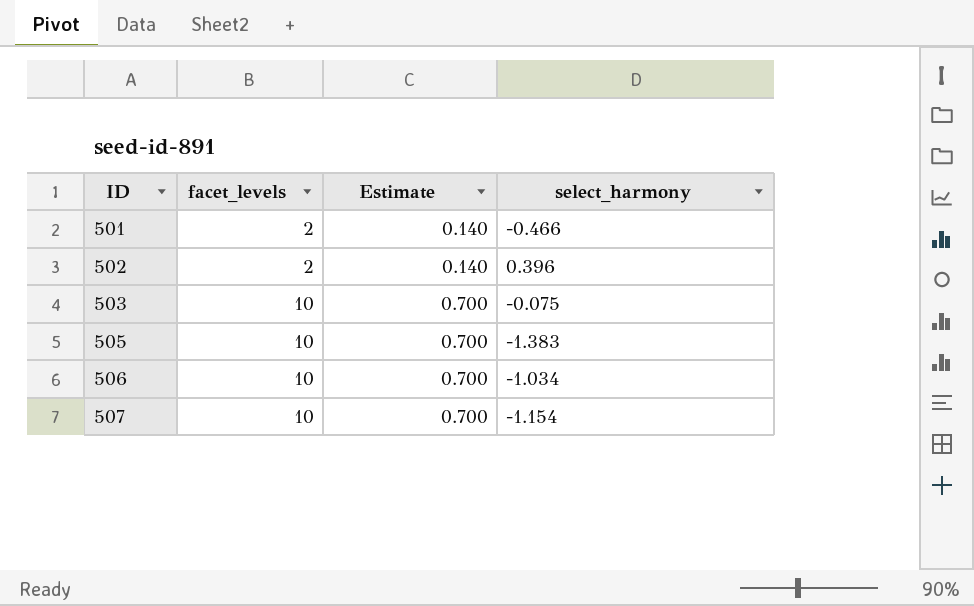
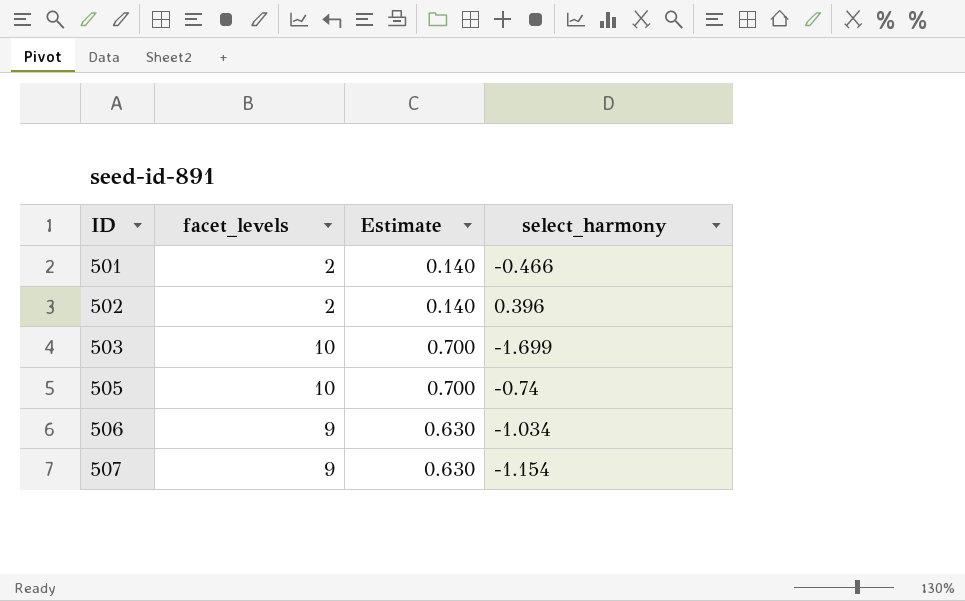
503 | select_harmony: -0.075 -> -1.699
505 | select_harmony: -1.383 -> -0.74
506 | facet_levels: 10 -> 9
506 | Estimate: 0.700 -> 0.630
507 | facet_levels: 10 -> 9
507 | Estimate: 0.700 -> 0.630

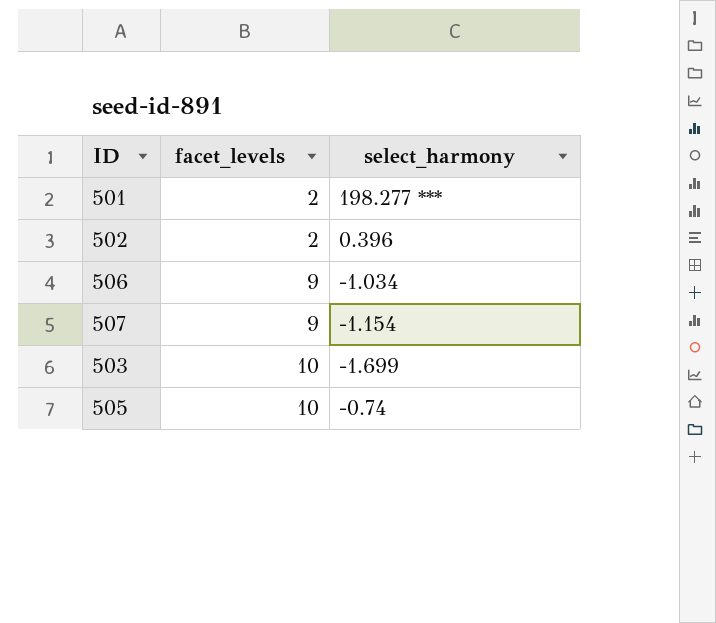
row order: ID ascending -> facet_levels ascending
column Estimate | formula: [facet_levels] * 0.07 -> none
501 | select_harmony: -0.466 -> 198.277 ***

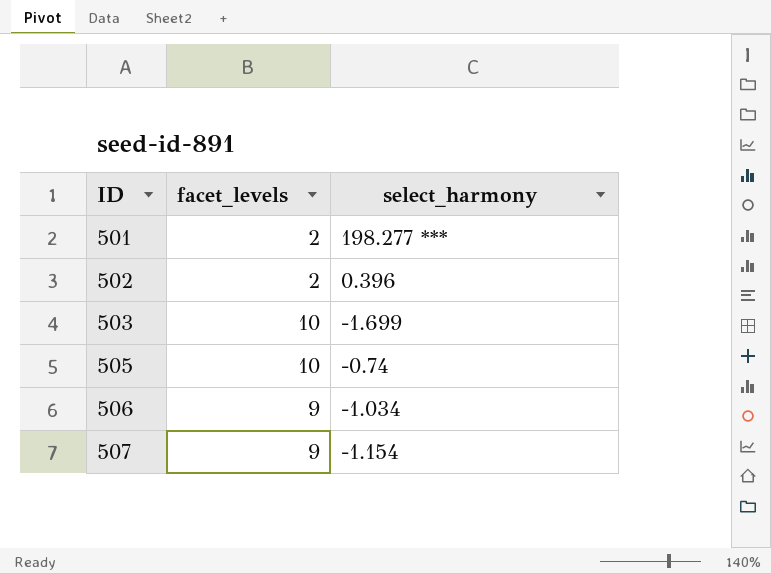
row order: facet_levels ascending -> ID ascending

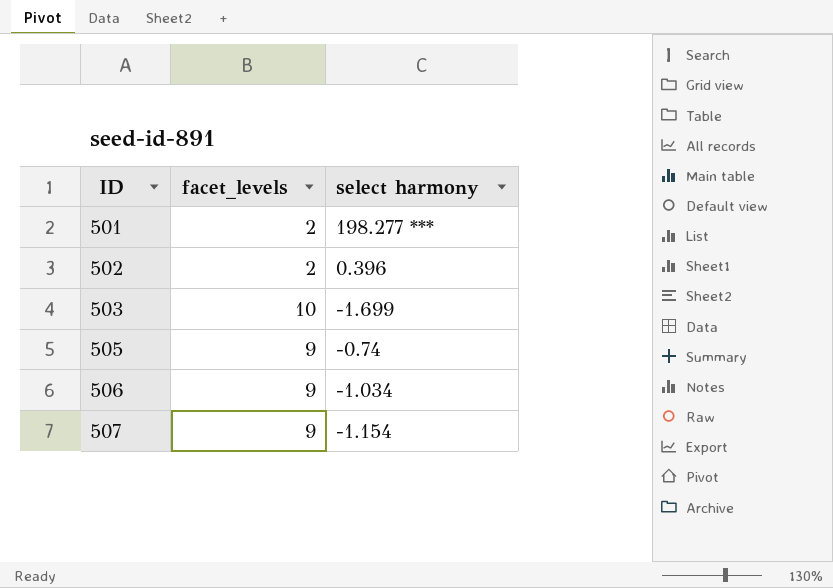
column name: select_harmony -> select harmony
505 | facet_levels: 10 -> 9

